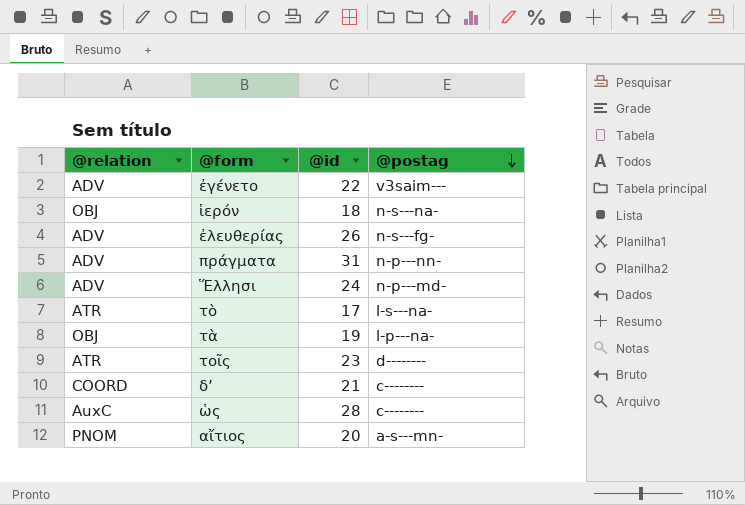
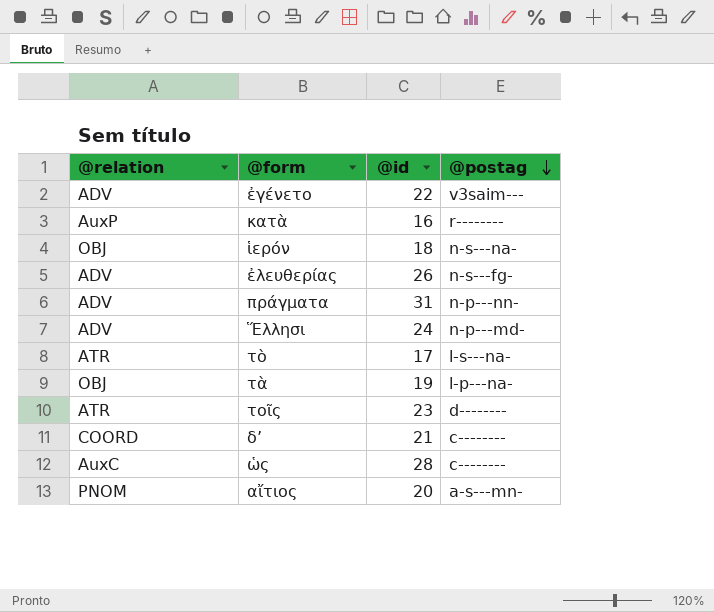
row κατὰ: none -> AuxP | 16 | r--------

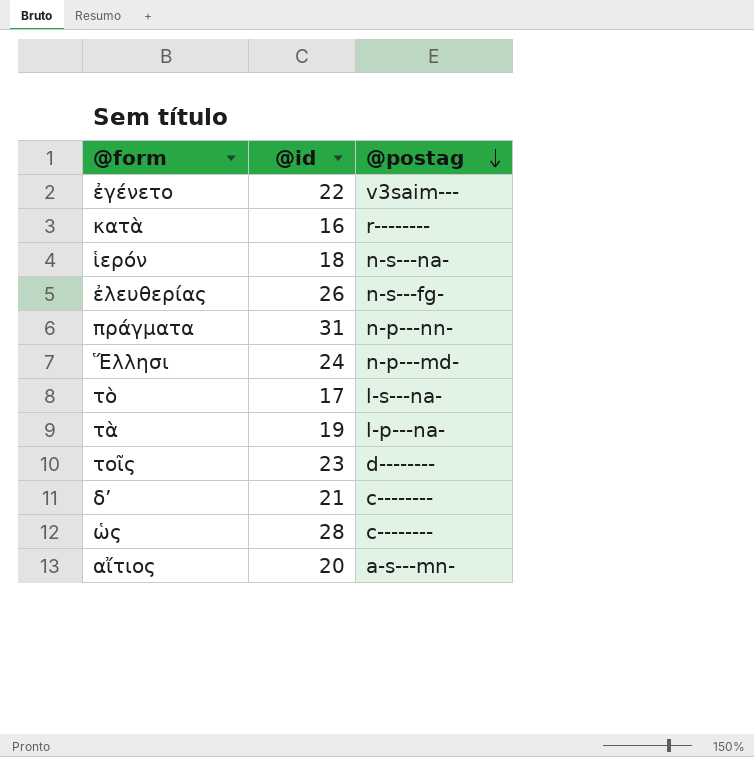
column @relation | position: 1 -> none

